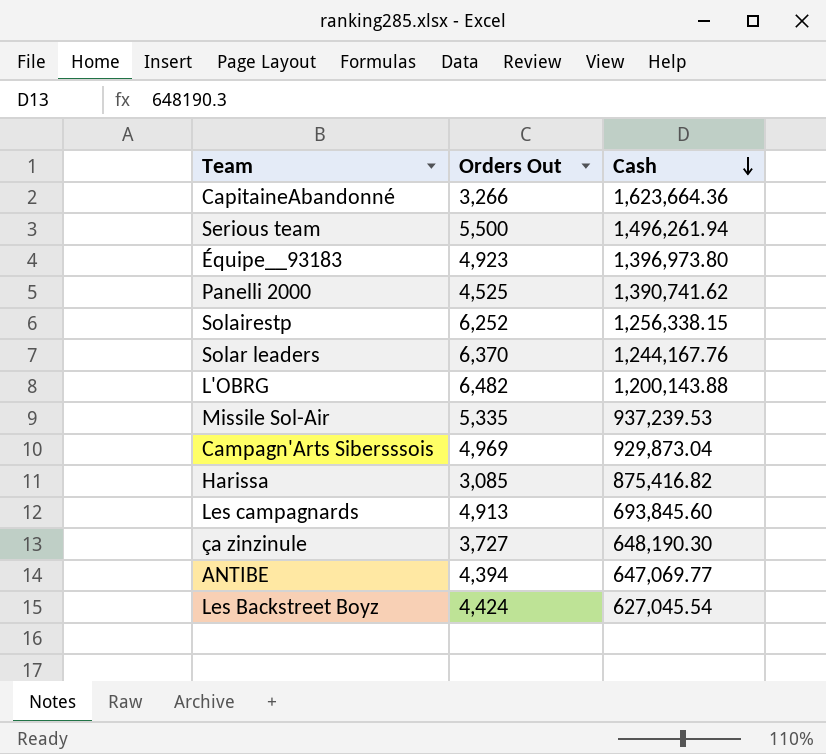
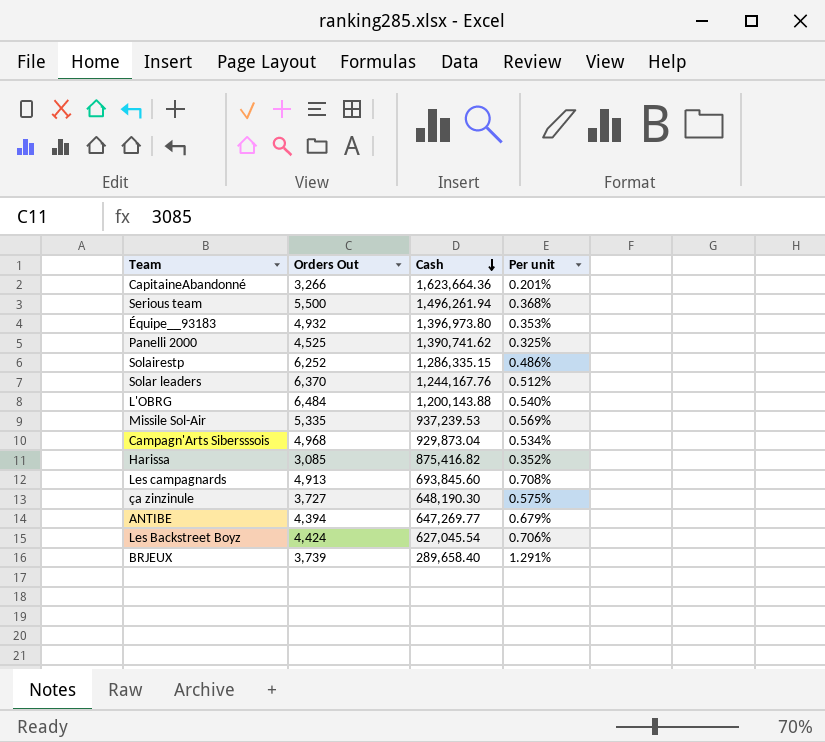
column Per unit | formula: none -> [Orders Out] / [Cash]
Équipe__93183 | Orders Out: 4,923 -> 4,932
Solairestp | Cash: 1,256,338.15 -> 1,286,335.15
L'OBRG | Orders Out: 6,482 -> 6,484
Campagn'Arts Sibersssois | Orders Out: 4,969 -> 4,968
ANTIBE | Cash: 647,069.77 -> 647,269.77
row BRJEUX: none -> 3,739 | 289,658.40 | 1.291%

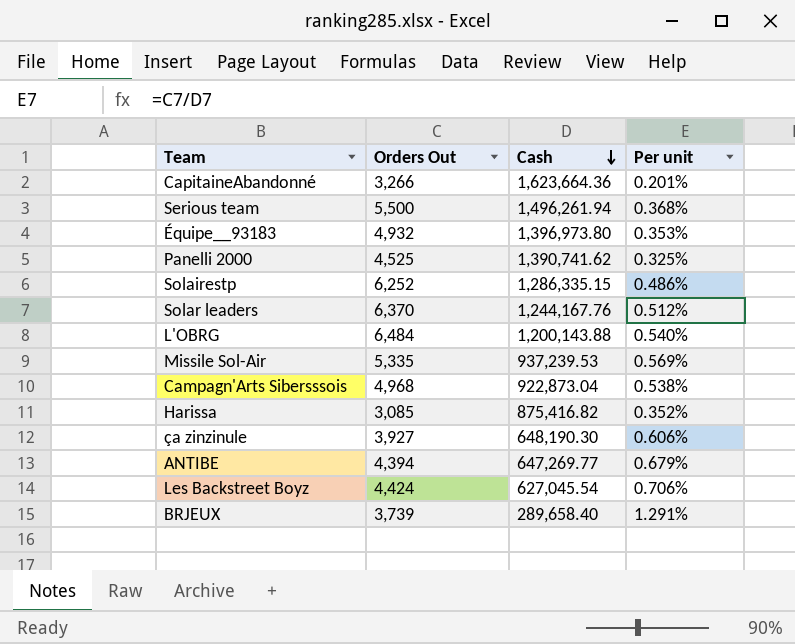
row Les campagnards: 4,913 | 693,845.60 | 0.708% -> none
Campagn'Arts Sibersssois | Cash: 929,873.04 -> 922,873.04
Campagn'Arts Sibersssois | Per unit: 0.534% -> 0.538%
ça zinzinule | Orders Out: 3,727 -> 3,927
ça zinzinule | Per unit: 0.575% -> 0.606%

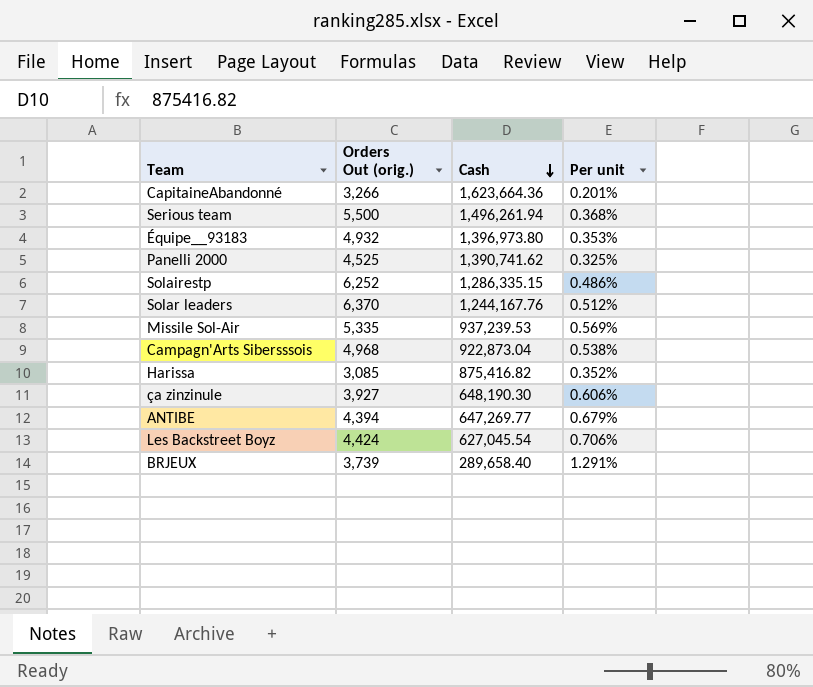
column name: Orders Out -> Orders Out (orig.)
row L'OBRG: 6,484 | 1,200,143.88 | 0.540% -> none

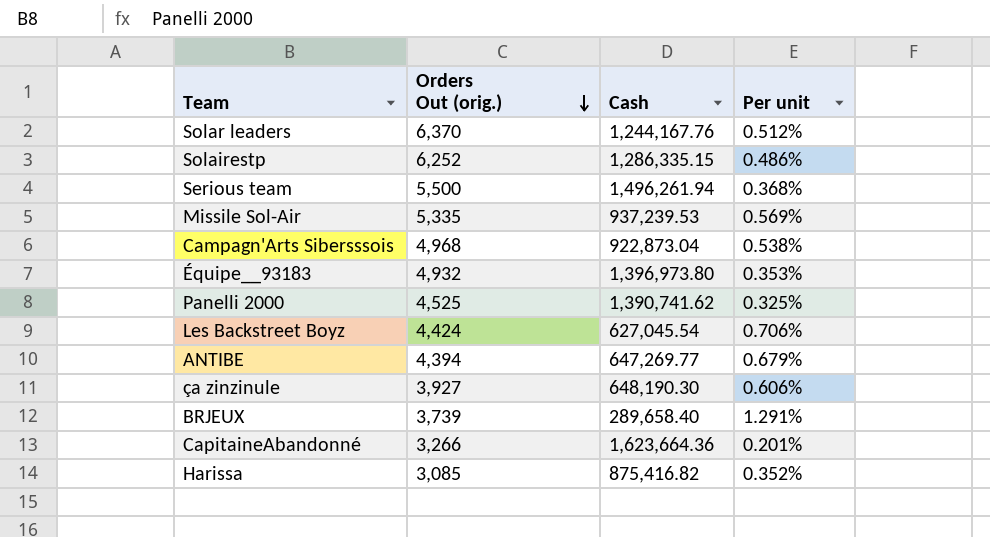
row order: Cash descending -> Orders Out (orig.) descending

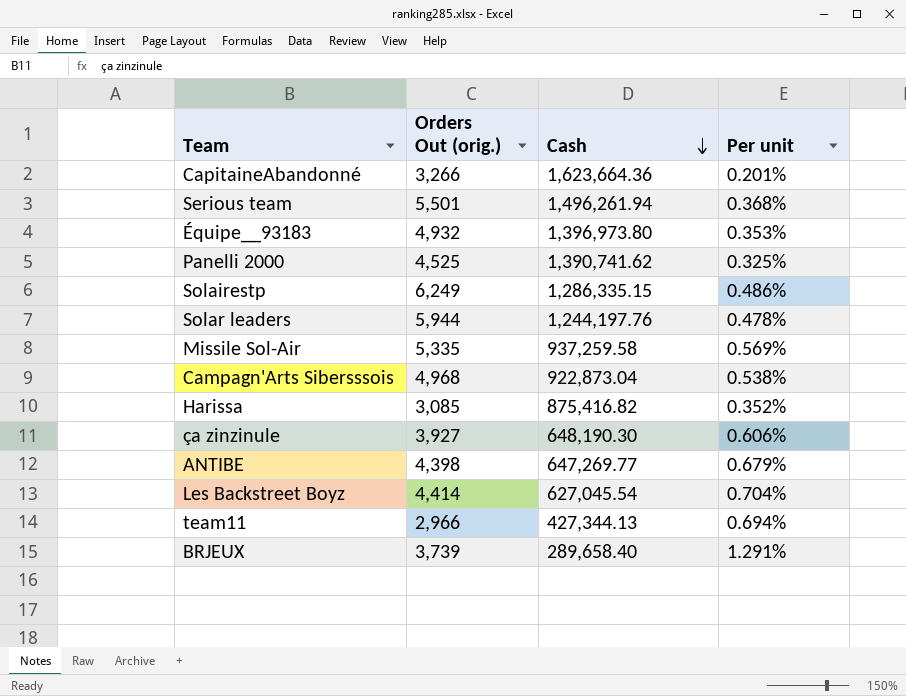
row order: Orders Out (orig.) descending -> Cash descending
Serious team | Orders Out (orig.): 5,500 -> 5,501
Solairestp | Orders Out (orig.): 6,252 -> 6,249
Solar leaders | Orders Out (orig.): 6,370 -> 5,944
Solar leaders | Cash: 1,244,167.76 -> 1,244,197.76
Solar leaders | Per unit: 0.512% -> 0.478%
Missile Sol-Air | Cash: 937,239.53 -> 937,259.58
ANTIBE | Orders Out (orig.): 4,394 -> 4,398
Les Backstreet Boyz | Orders Out (orig.): 4,424 -> 4,414
Les Backstreet Boyz | Per unit: 0.706% -> 0.704%
row team11: none -> 2,966 | 427,344.13 | 0.694%

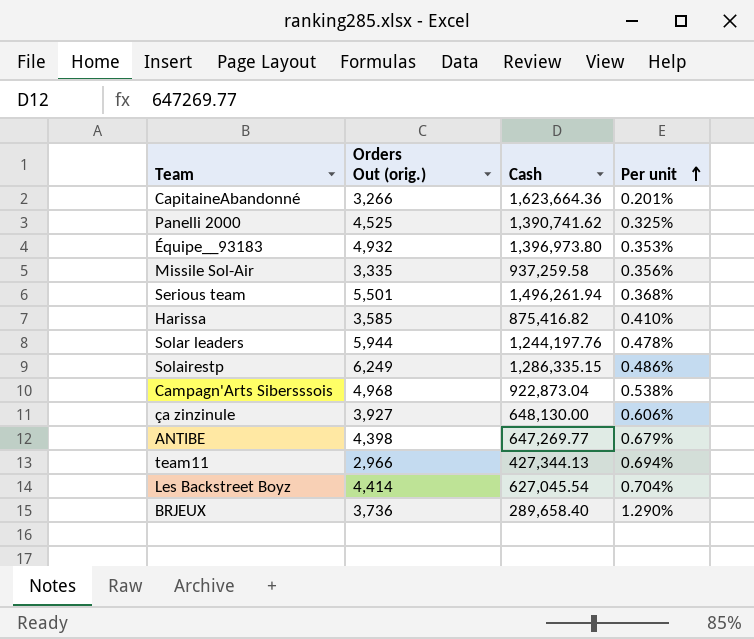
row order: Cash descending -> Per unit ascending
Missile Sol-Air | Orders Out (orig.): 5,335 -> 3,335
Missile Sol-Air | Per unit: 0.569% -> 0.356%
Harissa | Orders Out (orig.): 3,085 -> 3,585
Harissa | Per unit: 0.352% -> 0.410%
ça zinzinule | Cash: 648,190.30 -> 648,130.00
BRJEUX | Orders Out (orig.): 3,739 -> 3,736
BRJEUX | Per unit: 1.291% -> 1.290%

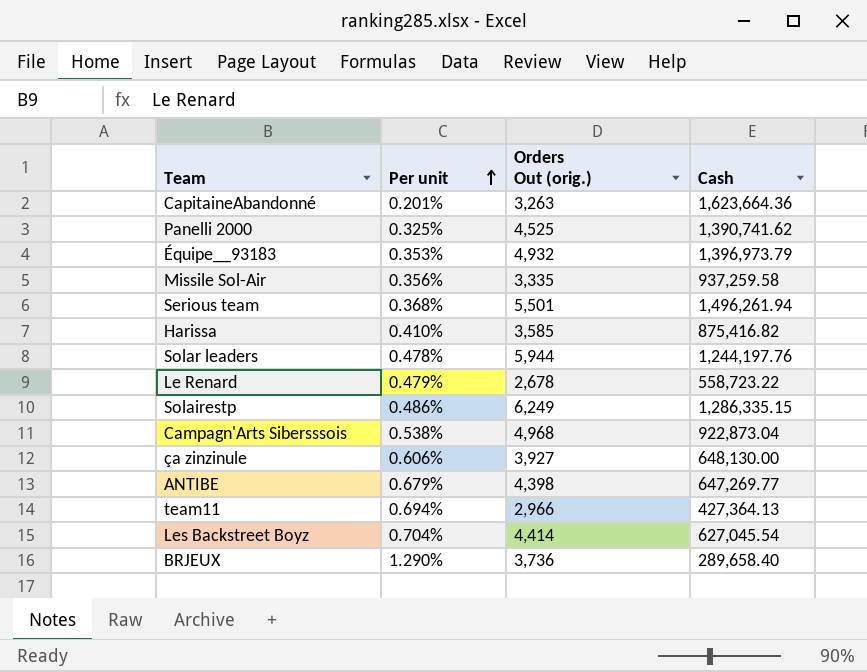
column Per unit | position: 4 -> 2
CapitaineAbandonné | Orders Out (orig.): 3,266 -> 3,263
Équipe__93183 | Cash: 1,396,973.80 -> 1,396,973.79
row Le Renard: none -> 0.479% | 2,678 | 558,723.22
team11 | Cash: 427,344.13 -> 427,364.13

